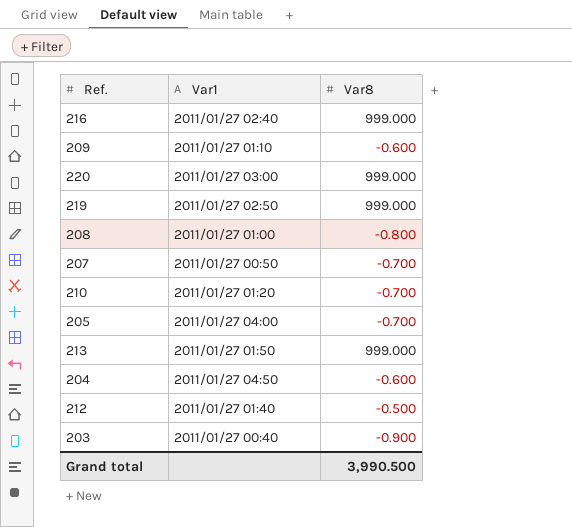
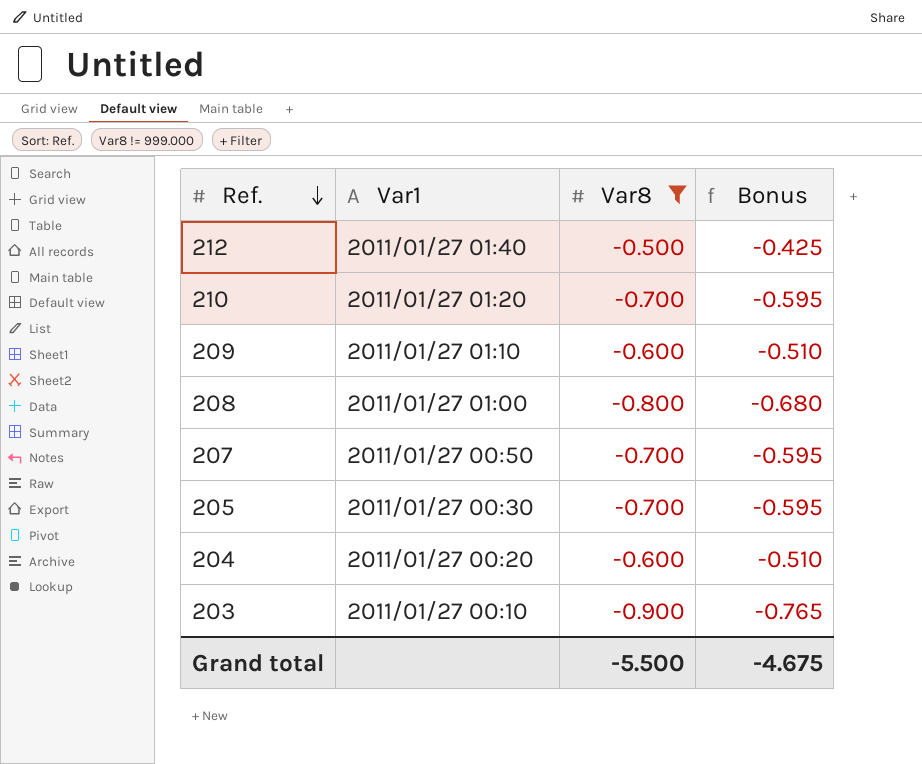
filter: none -> Var8 != 999.000
row order: none -> Ref. descending
column Bonus | formula: none -> [Var8] * 0.85
205 | Var1: 2011/01/27 04:00 -> 2011/01/27 00:30
204 | Var1: 2011/01/27 04:50 -> 2011/01/27 00:20
203 | Var1: 2011/01/27 00:40 -> 2011/01/27 00:10
Grand total | Var8: 3,990.500 -> -5.500

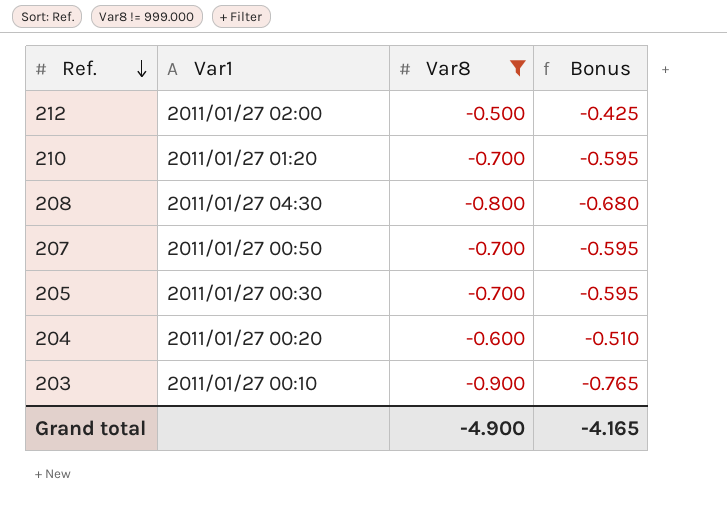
row 209: 2011/01/27 01:10 | -0.600 | -0.510 -> none
212 | Var1: 2011/01/27 01:40 -> 2011/01/27 02:00
208 | Var1: 2011/01/27 01:00 -> 2011/01/27 04:30
Grand total | Var8: -5.500 -> -4.900
Grand total | Bonus: -4.675 -> -4.165

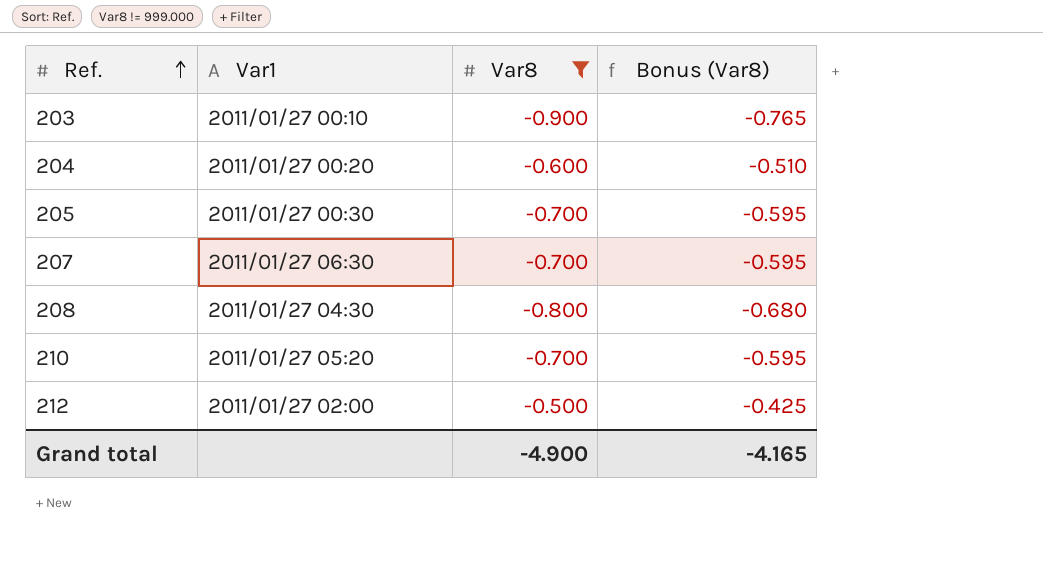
row order: Ref. descending -> Ref. ascending
column name: Bonus -> Bonus (Var8)
207 | Var1: 2011/01/27 00:50 -> 2011/01/27 06:30
210 | Var1: 2011/01/27 01:20 -> 2011/01/27 05:20

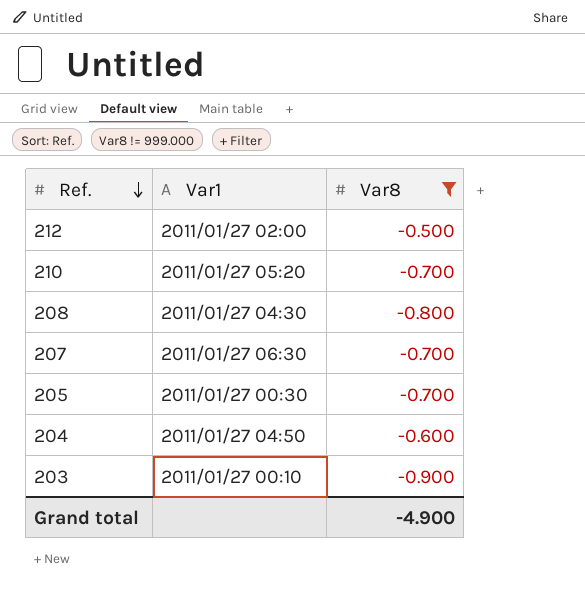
row order: Ref. ascending -> Ref. descending
column Bonus (Var8) | formula: [Var8] * 0.85 -> none
204 | Var1: 2011/01/27 00:20 -> 2011/01/27 04:50

